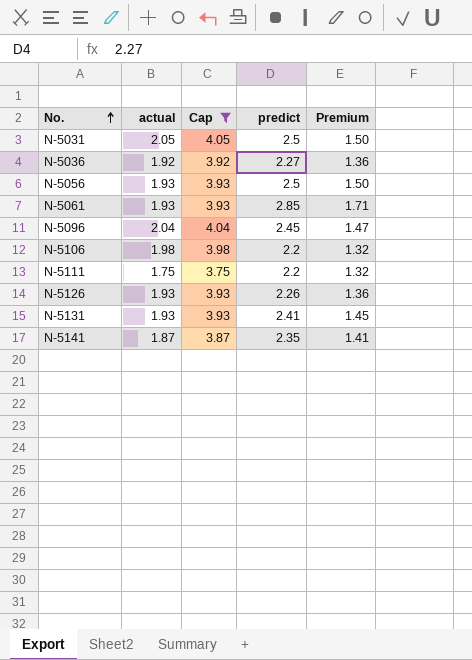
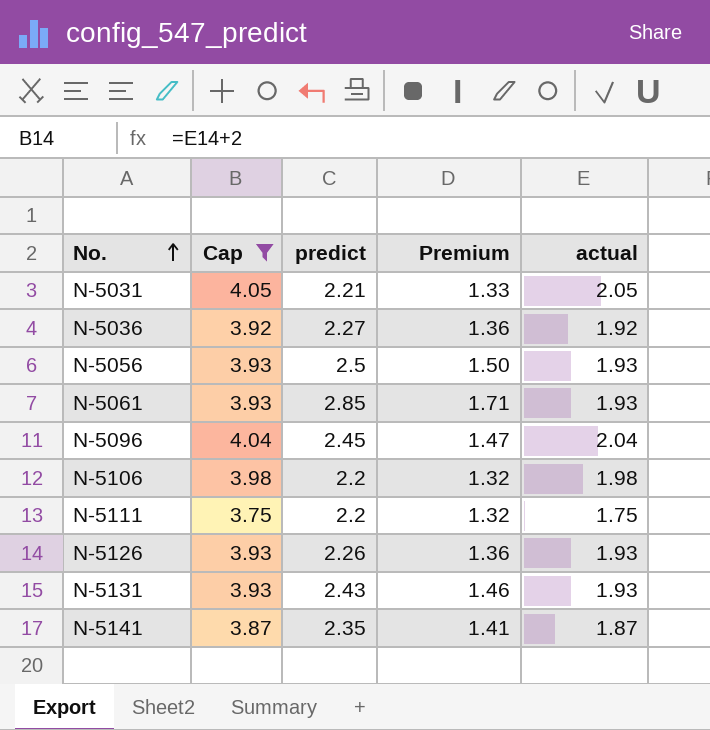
column actual | position: 2 -> 5
N-5031 | predict: 2.5 -> 2.21
N-5031 | Premium: 1.50 -> 1.33
N-5131 | predict: 2.41 -> 2.43
N-5131 | Premium: 1.45 -> 1.46

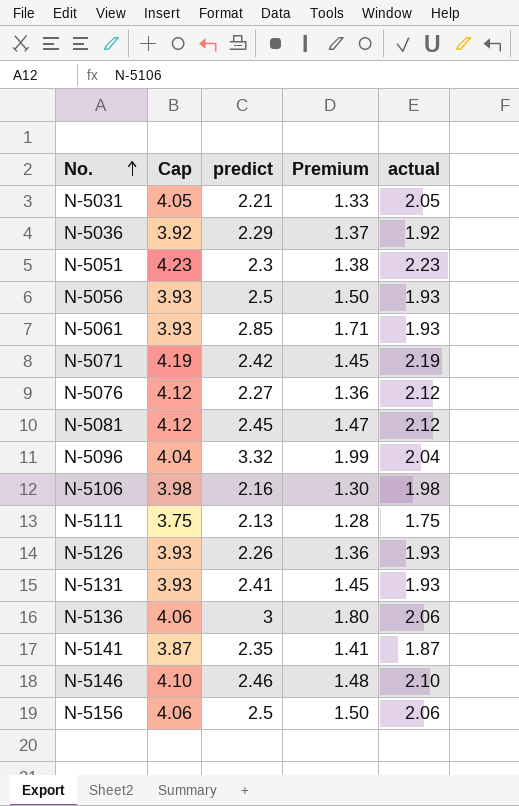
filter: Cap <= 4.05 -> none
N-5036 | predict: 2.27 -> 2.29
N-5036 | Premium: 1.36 -> 1.37
N-5096 | predict: 2.45 -> 3.32
N-5096 | Premium: 1.47 -> 1.99
N-5106 | predict: 2.2 -> 2.16
N-5106 | Premium: 1.32 -> 1.30
N-5111 | predict: 2.2 -> 2.13
N-5111 | Premium: 1.32 -> 1.28
N-5131 | predict: 2.43 -> 2.41
N-5131 | Premium: 1.46 -> 1.45

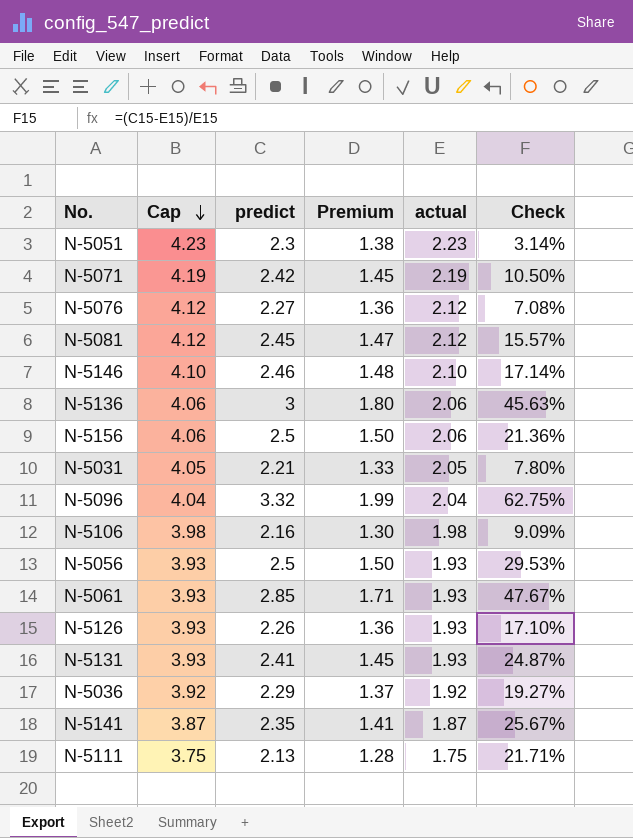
row order: No. ascending -> Cap descending
column Check | formula: none -> ([predict] - [actual]) / [actual]

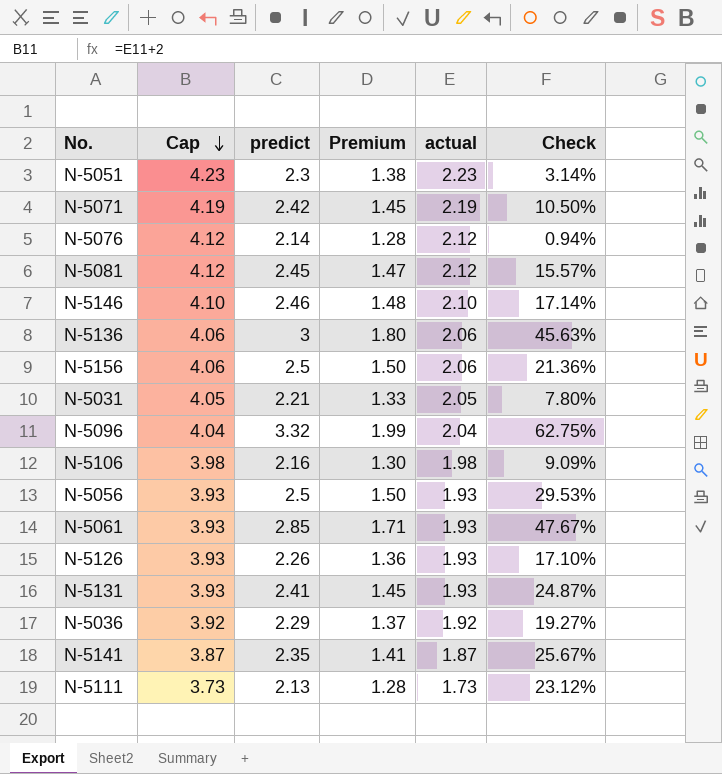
N-5076 | predict: 2.27 -> 2.14
N-5076 | Premium: 1.36 -> 1.28
N-5076 | Check: 7.08% -> 0.94%
N-5111 | Cap: 3.75 -> 3.73
N-5111 | actual: 1.75 -> 1.73
N-5111 | Check: 21.71% -> 23.12%

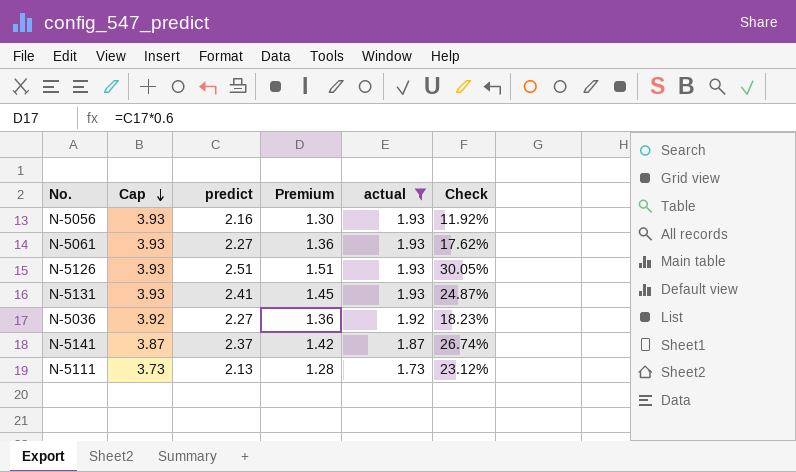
filter: none -> actual <= 1.93
N-5056 | predict: 2.5 -> 2.16
N-5056 | Premium: 1.50 -> 1.30
N-5056 | Check: 29.53% -> 11.92%
N-5061 | predict: 2.85 -> 2.27
N-5061 | Premium: 1.71 -> 1.36
N-5061 | Check: 47.67% -> 17.62%
N-5126 | predict: 2.26 -> 2.51
N-5126 | Premium: 1.36 -> 1.51
N-5126 | Check: 17.10% -> 30.05%
N-5036 | predict: 2.29 -> 2.27
N-5036 | Premium: 1.37 -> 1.36
N-5036 | Check: 19.27% -> 18.23%
N-5141 | predict: 2.35 -> 2.37
N-5141 | Premium: 1.41 -> 1.42
N-5141 | Check: 25.67% -> 26.74%

